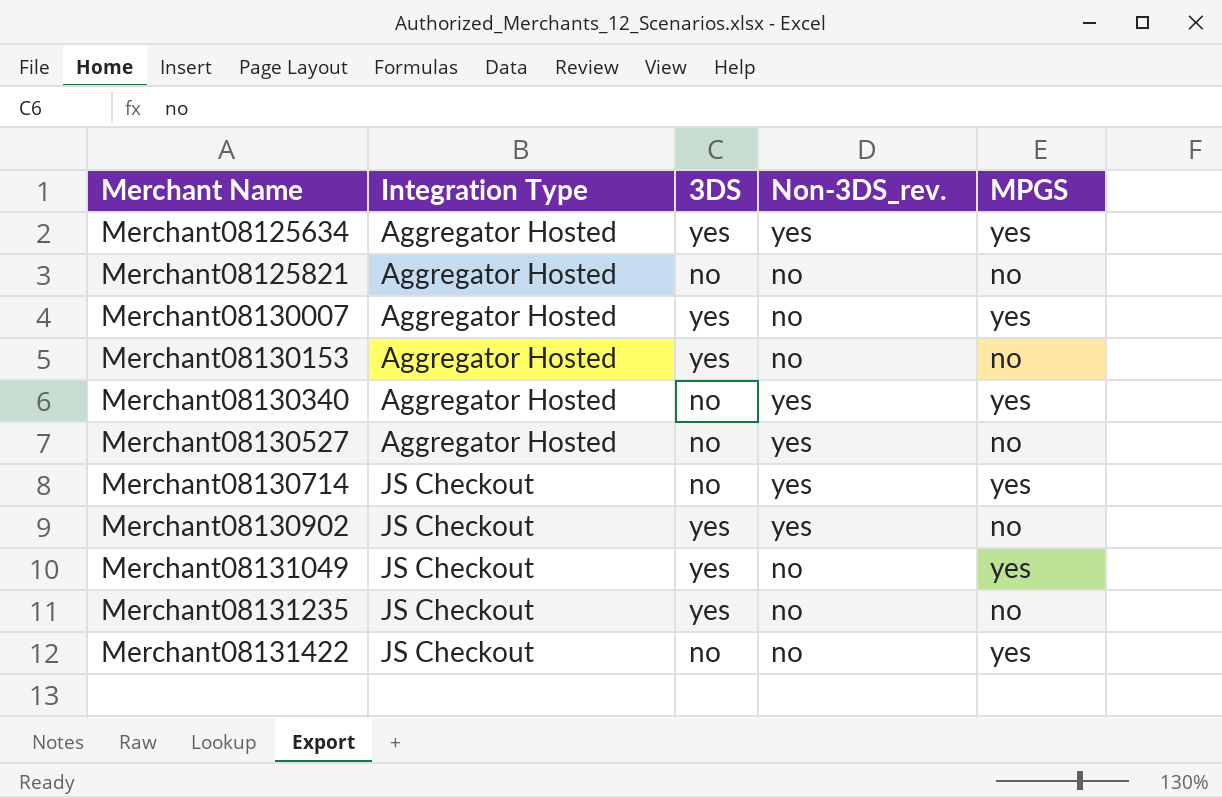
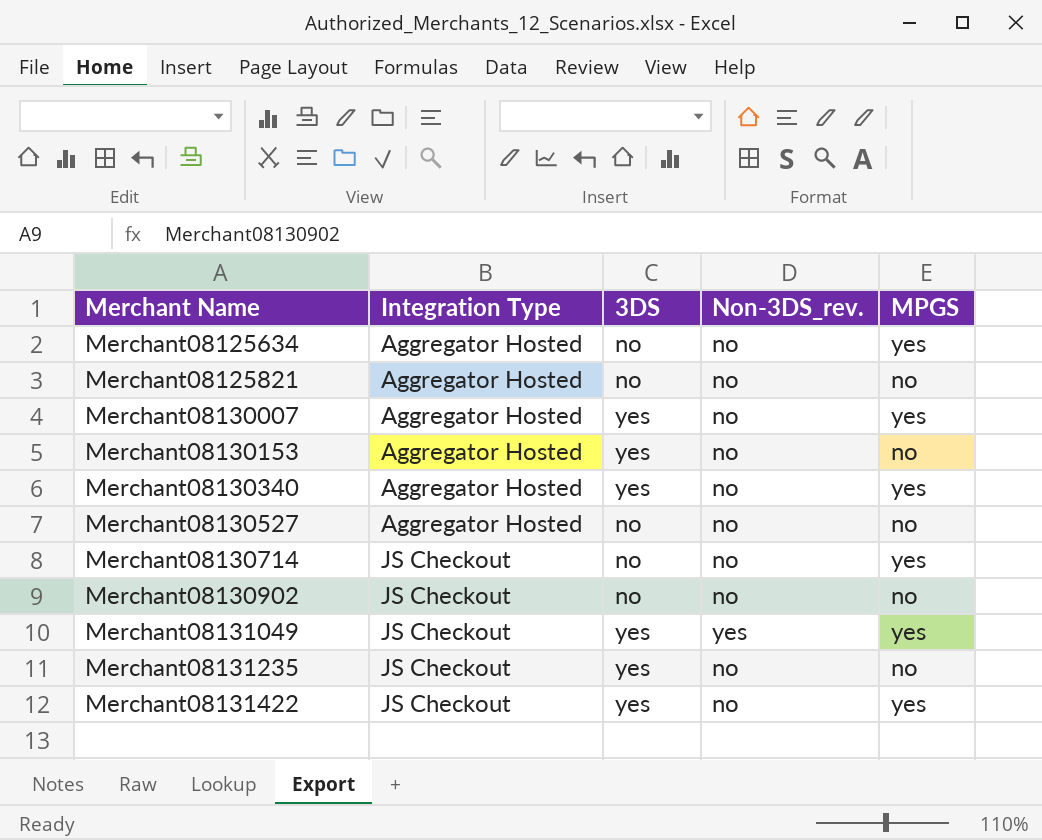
Merchant08125634 | 3DS: yes -> no
Merchant08125634 | Non-3DS_rev.: yes -> no
Merchant08130340 | 3DS: no -> yes
Merchant08130340 | Non-3DS_rev.: yes -> no
Merchant08130527 | Non-3DS_rev.: yes -> no
Merchant08130714 | Non-3DS_rev.: yes -> no
Merchant08130902 | 3DS: yes -> no
Merchant08130902 | Non-3DS_rev.: yes -> no
Merchant08131049 | Non-3DS_rev.: no -> yes
Merchant08131422 | 3DS: no -> yes

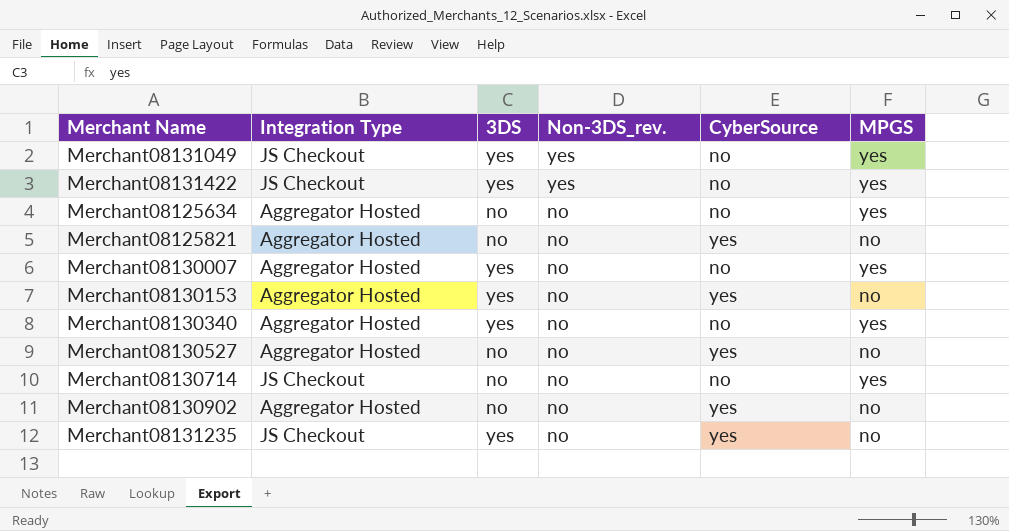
row order: Merchant Name ascending -> Non-3DS_rev. descending
column CyberSource | position: none -> 5
Merchant08131422 | Non-3DS_rev.: no -> yes
Merchant08130902 | Integration Type: JS Checkout -> Aggregator Hosted

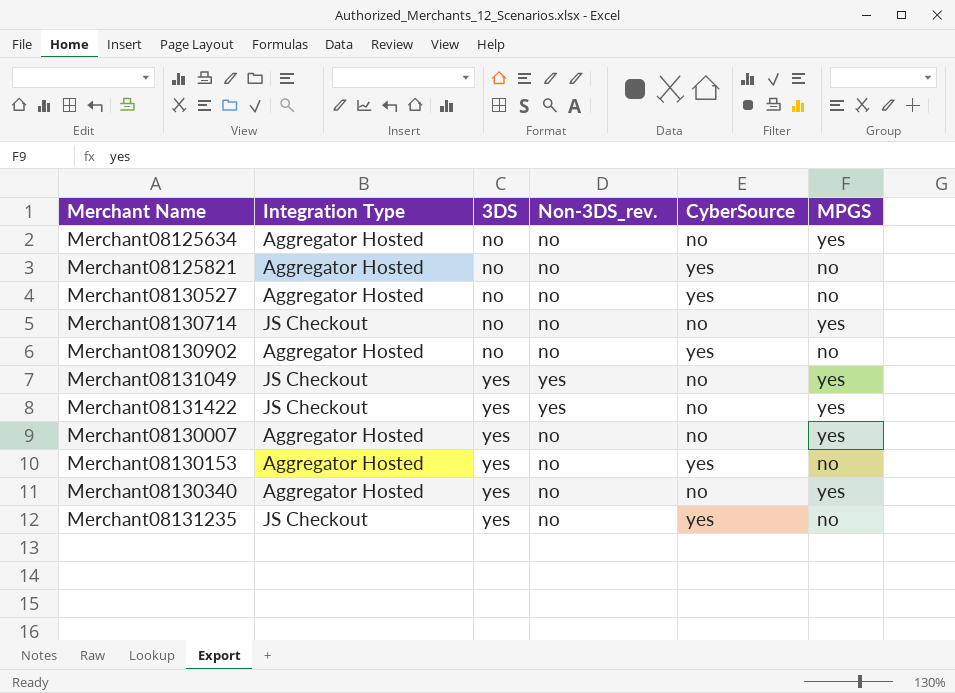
row order: Non-3DS_rev. descending -> 3DS ascending

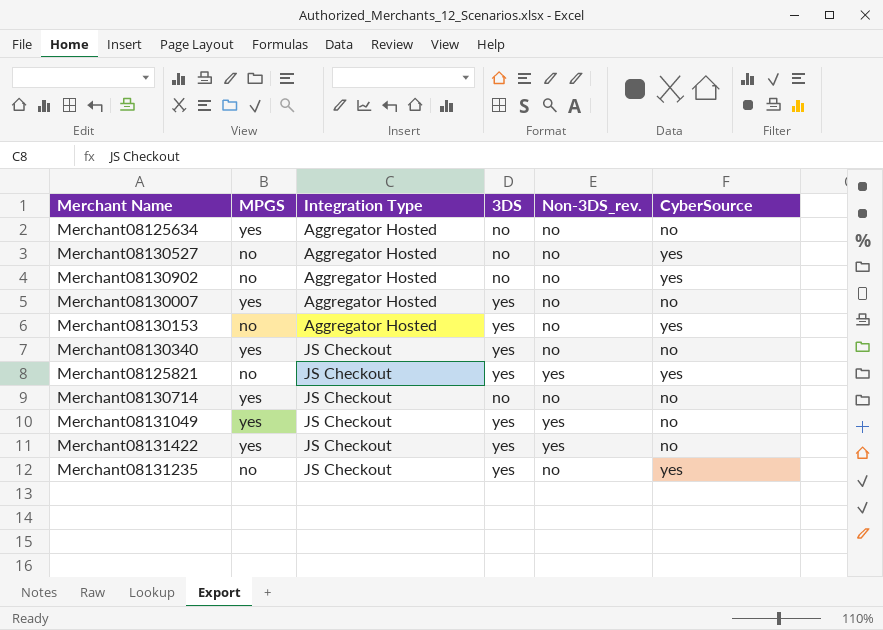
row order: 3DS ascending -> Integration Type ascending
column MPGS | position: 6 -> 2
Merchant08130340 | Integration Type: Aggregator Hosted -> JS Checkout
Merchant08125821 | Integration Type: Aggregator Hosted -> JS Checkout
Merchant08125821 | 3DS: no -> yes
Merchant08125821 | Non-3DS_rev.: no -> yes

